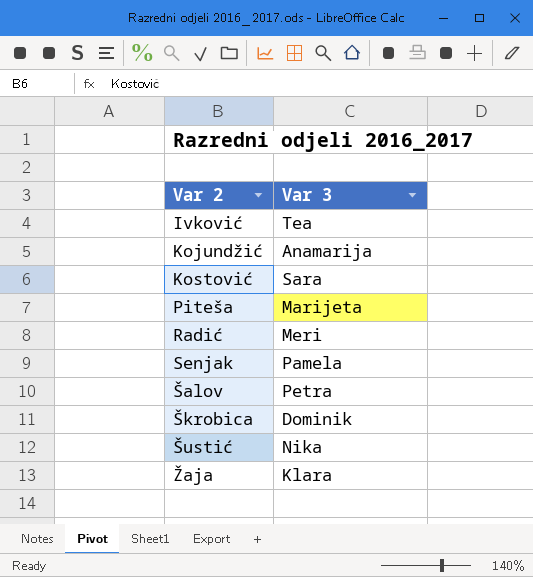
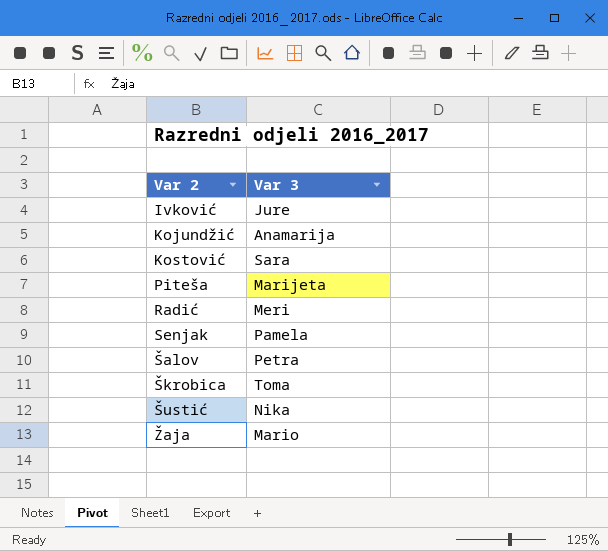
Ivković | Var 3: Tea -> Jure
Škrobica | Var 3: Dominik -> Toma
Žaja | Var 3: Klara -> Mario

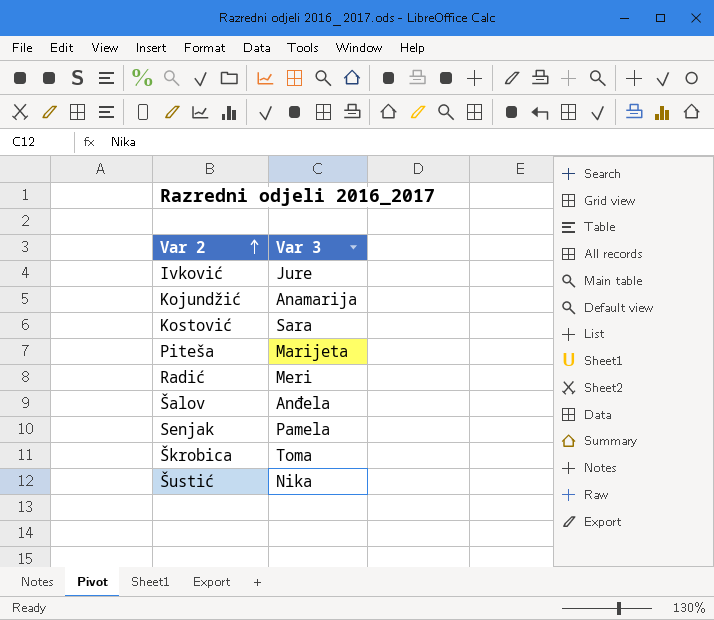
row order: none -> Var 2 ascending
row Žaja: Mario -> none
Šalov | Var 3: Petra -> Anđela

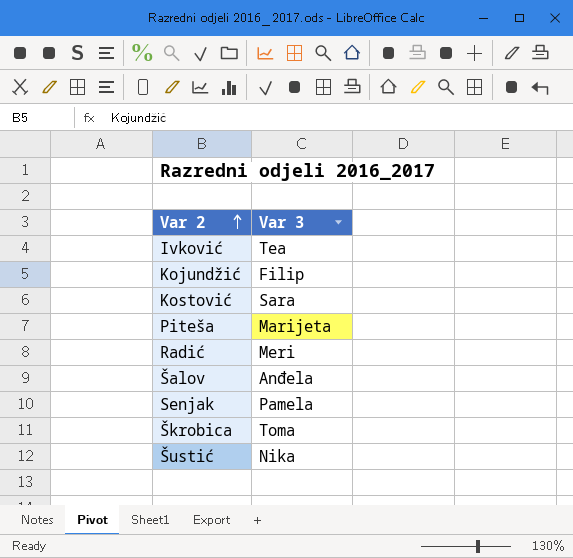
Ivković | Var 3: Jure -> Tea
Kojundžić | Var 3: Anamarija -> Filip

